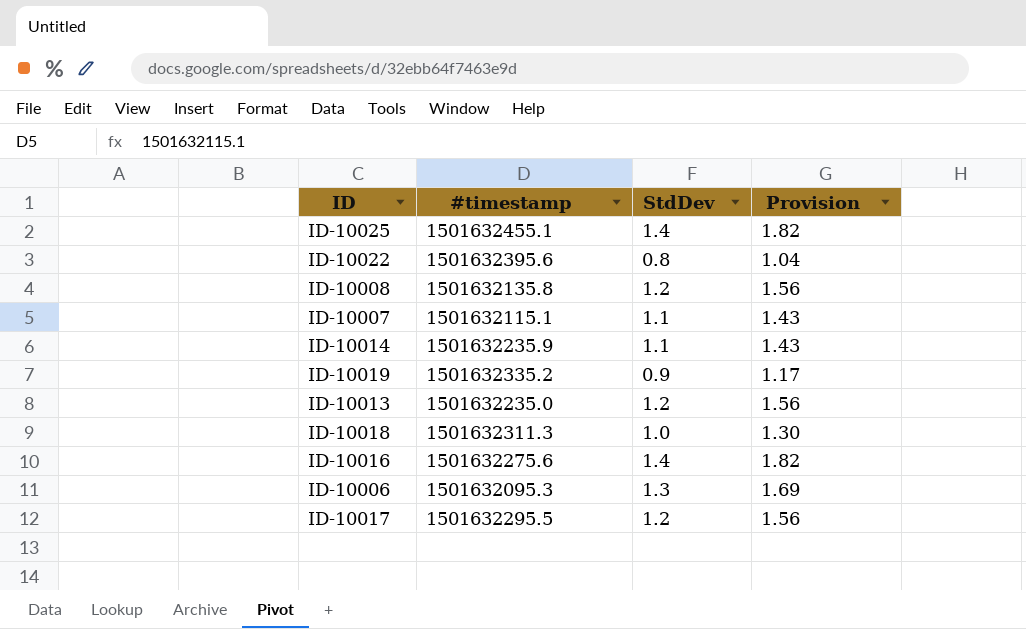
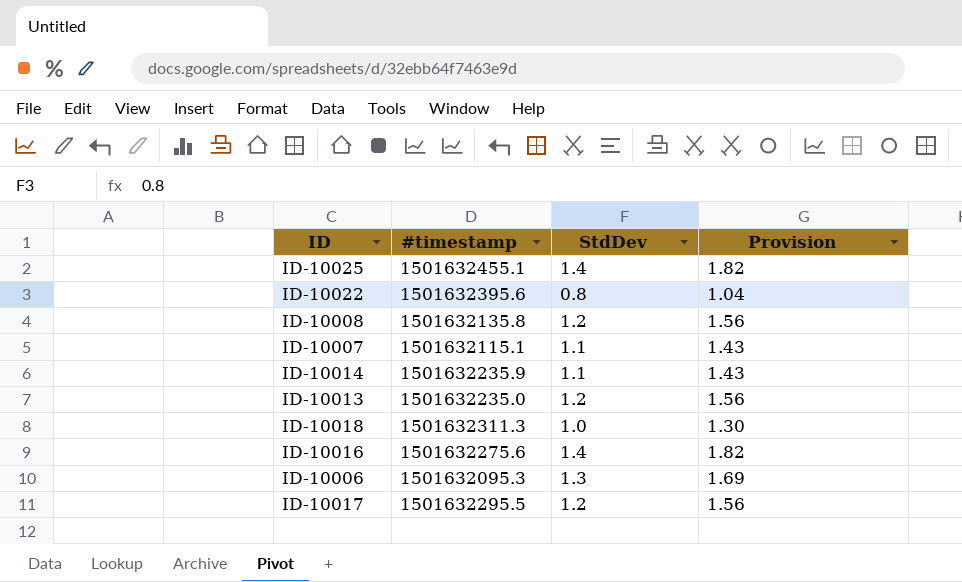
row ID-10019: 1501632335.2 | 0.9 | 1.17 -> none

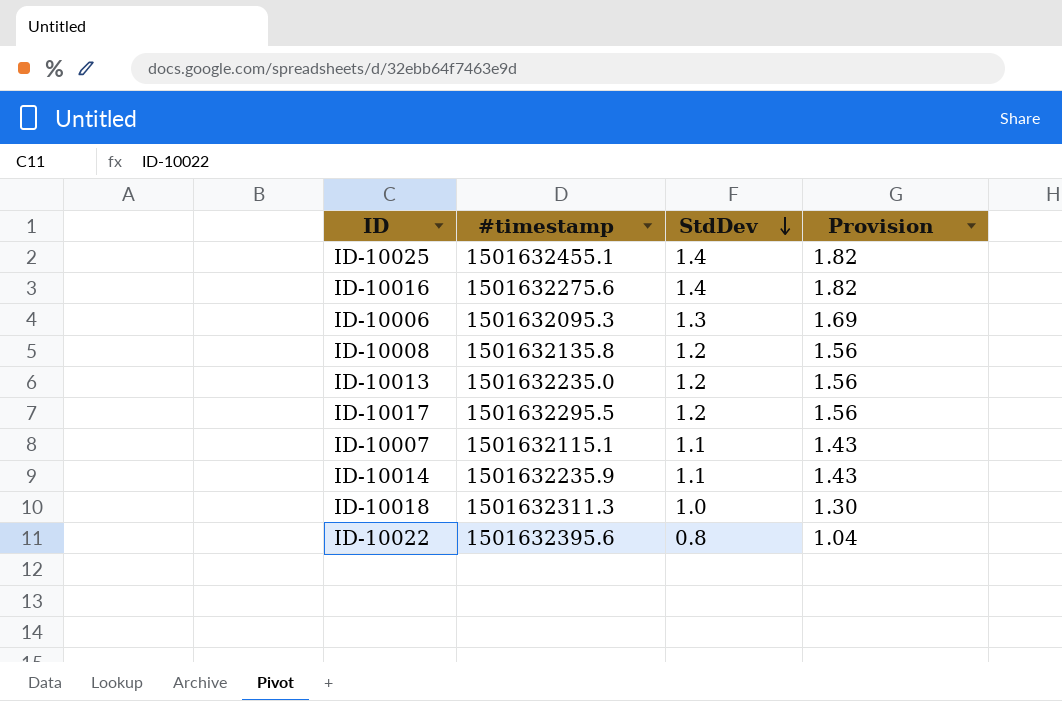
row order: none -> StdDev descending

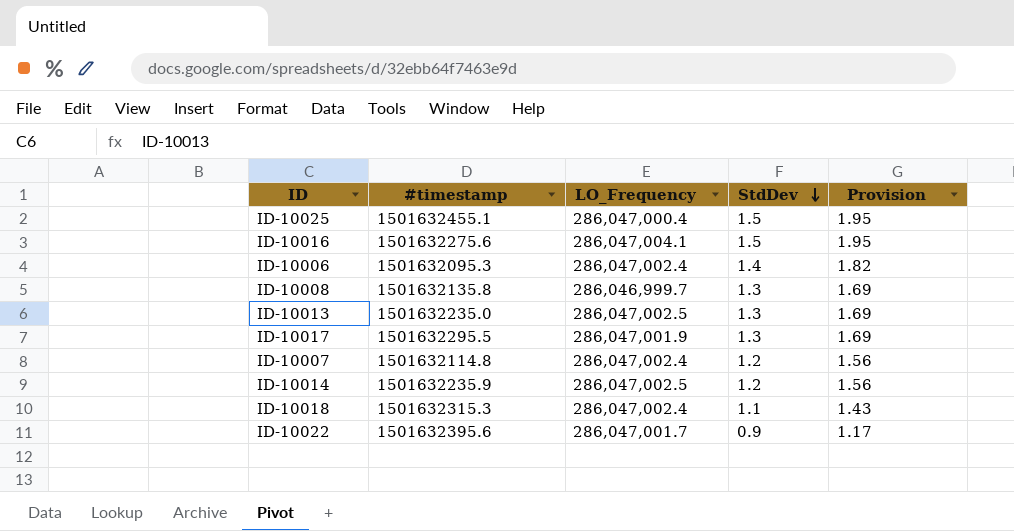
column LO_Frequency | position: none -> 3
ID-10025 | StdDev: 1.4 -> 1.5
ID-10025 | Provision: 1.82 -> 1.95
ID-10016 | StdDev: 1.4 -> 1.5
ID-10016 | Provision: 1.82 -> 1.95
ID-10006 | StdDev: 1.3 -> 1.4
ID-10006 | Provision: 1.69 -> 1.82
ID-10008 | StdDev: 1.2 -> 1.3
ID-10008 | Provision: 1.56 -> 1.69
ID-10013 | StdDev: 1.2 -> 1.3
ID-10013 | Provision: 1.56 -> 1.69
ID-10017 | StdDev: 1.2 -> 1.3
ID-10017 | Provision: 1.56 -> 1.69
ID-10007 | #timestamp: 1501632115.1 -> 1501632114.8
ID-10007 | StdDev: 1.1 -> 1.2
ID-10007 | Provision: 1.43 -> 1.56
ID-10014 | StdDev: 1.1 -> 1.2
ID-10014 | Provision: 1.43 -> 1.56
ID-10018 | #timestamp: 1501632311.3 -> 1501632315.3
ID-10018 | StdDev: 1.0 -> 1.1
ID-10018 | Provision: 1.30 -> 1.43
ID-10022 | StdDev: 0.8 -> 0.9
ID-10022 | Provision: 1.04 -> 1.17

